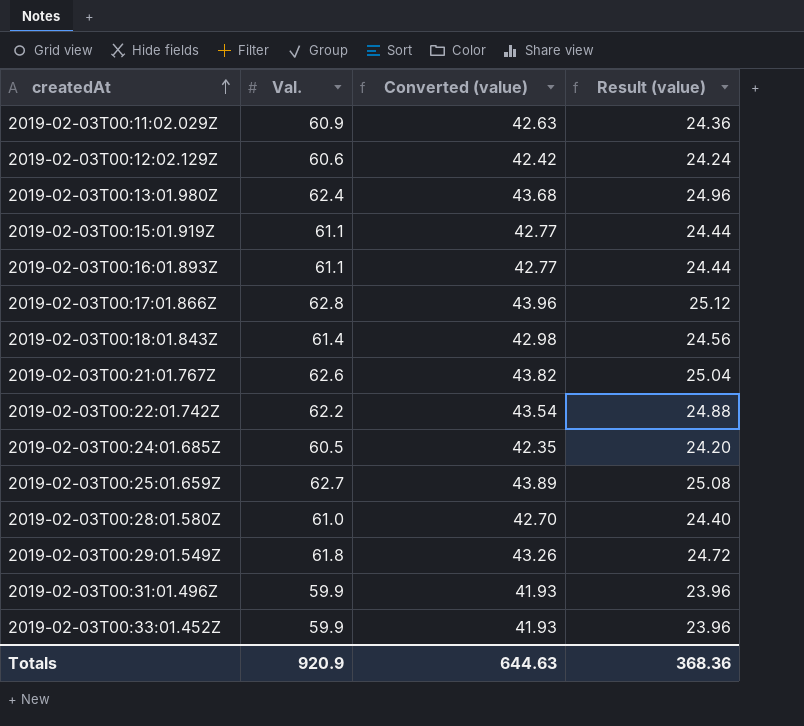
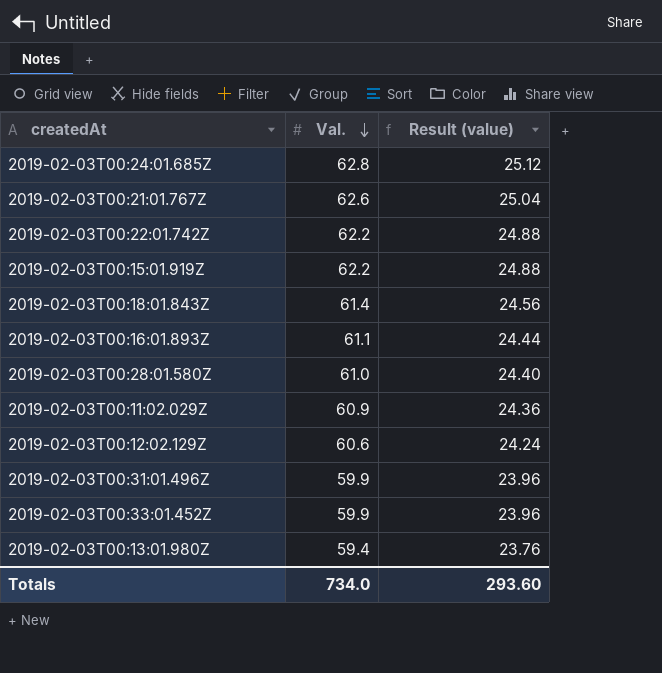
row order: createdAt ascending -> Val. descending
column Converted (value) | formula: [Val.] * 0.7 -> none
row 2019-02-03T00:17:01.866Z: 62.8 | 43.96 | 25.12 -> none
row 2019-02-03T00:25:01.659Z: 62.7 | 43.89 | 25.08 -> none
row 2019-02-03T00:29:01.549Z: 61.8 | 43.26 | 24.72 -> none
2019-02-03T00:24:01.685Z | Val.: 60.5 -> 62.8
2019-02-03T00:24:01.685Z | Result (value): 24.20 -> 25.12
2019-02-03T00:15:01.919Z | Val.: 61.1 -> 62.2
2019-02-03T00:15:01.919Z | Result (value): 24.44 -> 24.88
2019-02-03T00:13:01.980Z | Val.: 62.4 -> 59.4
2019-02-03T00:13:01.980Z | Result (value): 24.96 -> 23.76
Totals | Val.: 920.9 -> 734.0
Totals | Result (value): 368.36 -> 293.60

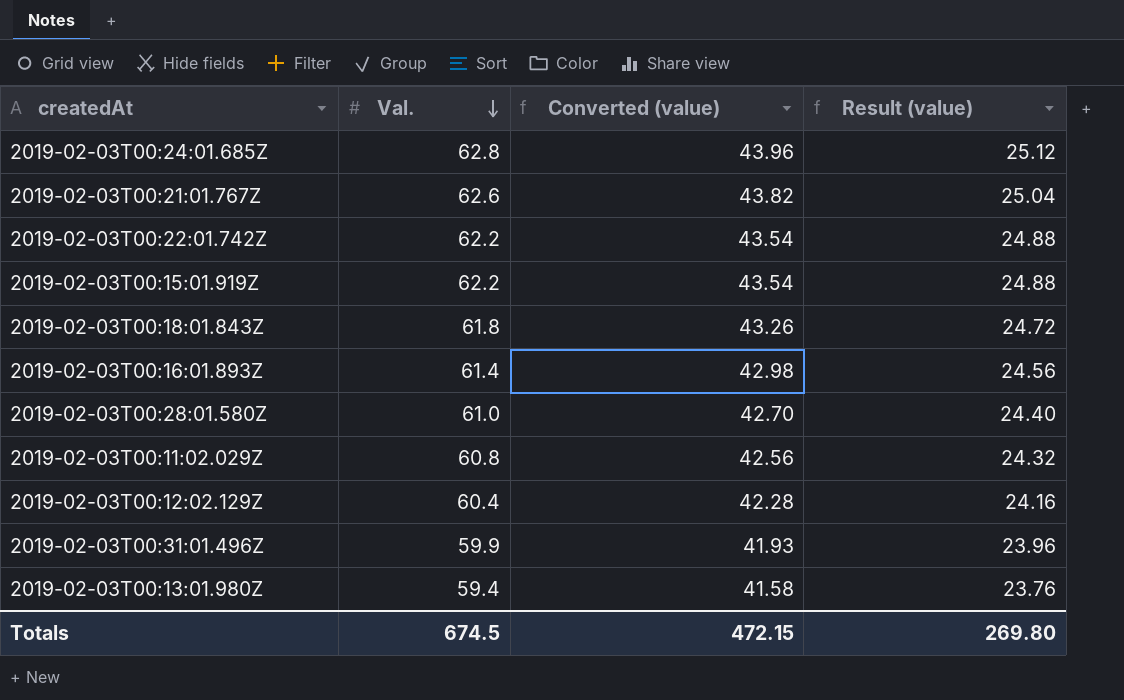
column Converted (value) | formula: none -> [Val.] * 0.7
row 2019-02-03T00:33:01.452Z: 59.9 | 23.96 -> none
2019-02-03T00:18:01.843Z | Val.: 61.4 -> 61.8
2019-02-03T00:18:01.843Z | Result (value): 24.56 -> 24.72
2019-02-03T00:16:01.893Z | Val.: 61.1 -> 61.4
2019-02-03T00:16:01.893Z | Result (value): 24.44 -> 24.56
2019-02-03T00:11:02.029Z | Val.: 60.9 -> 60.8
2019-02-03T00:11:02.029Z | Result (value): 24.36 -> 24.32
2019-02-03T00:12:02.129Z | Val.: 60.6 -> 60.4
2019-02-03T00:12:02.129Z | Result (value): 24.24 -> 24.16
Totals | Val.: 734.0 -> 674.5
Totals | Result (value): 293.60 -> 269.80

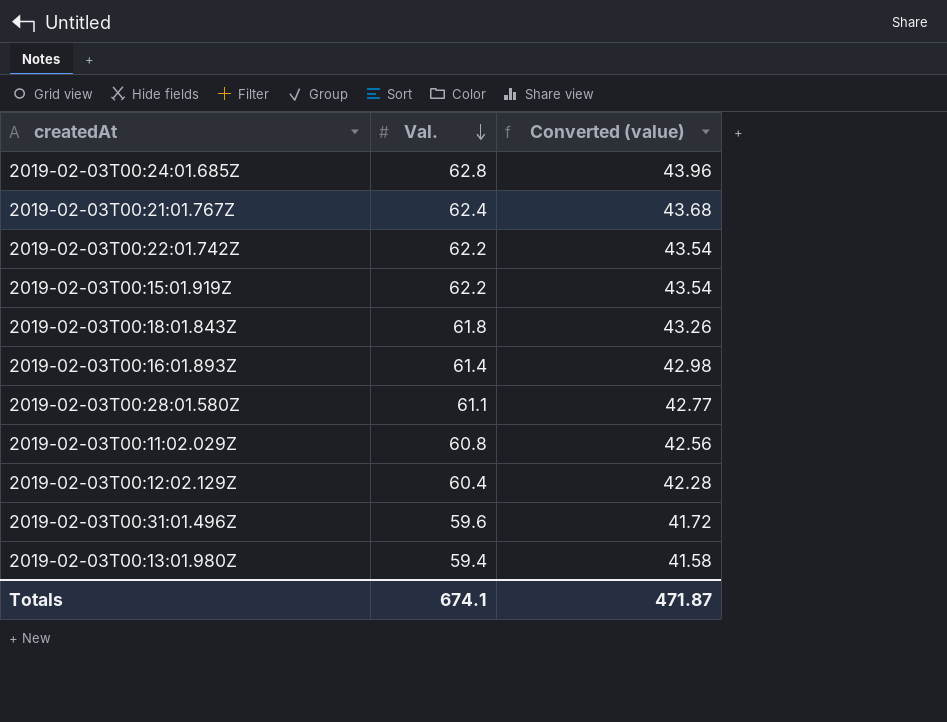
column Result (value) | formula: [Val.] * 0.4 -> none
2019-02-03T00:21:01.767Z | Val.: 62.6 -> 62.4
2019-02-03T00:21:01.767Z | Converted (value): 43.82 -> 43.68
2019-02-03T00:28:01.580Z | Val.: 61.0 -> 61.1
2019-02-03T00:28:01.580Z | Converted (value): 42.70 -> 42.77
2019-02-03T00:31:01.496Z | Val.: 59.9 -> 59.6
2019-02-03T00:31:01.496Z | Converted (value): 41.93 -> 41.72
Totals | Val.: 674.5 -> 674.1
Totals | Converted (value): 472.15 -> 471.87

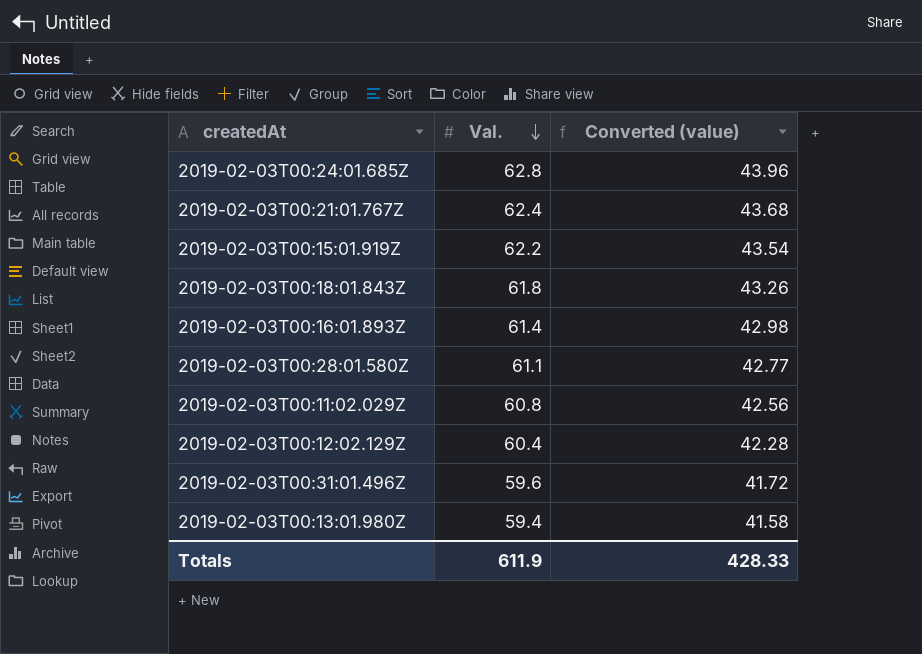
row 2019-02-03T00:22:01.742Z: 62.2 | 43.54 -> none
Totals | Val.: 674.1 -> 611.9
Totals | Converted (value): 471.87 -> 428.33

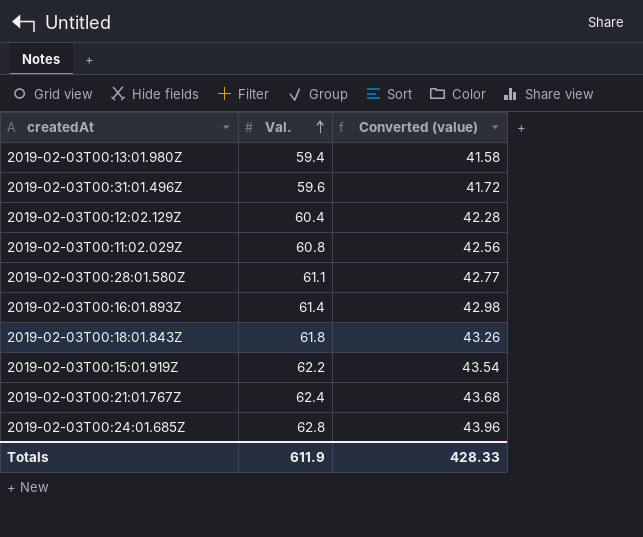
row order: Val. descending -> Val. ascending

